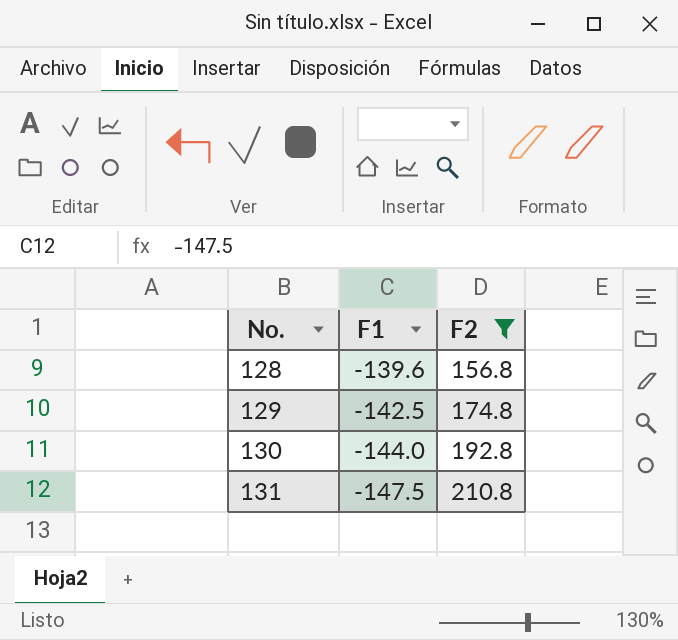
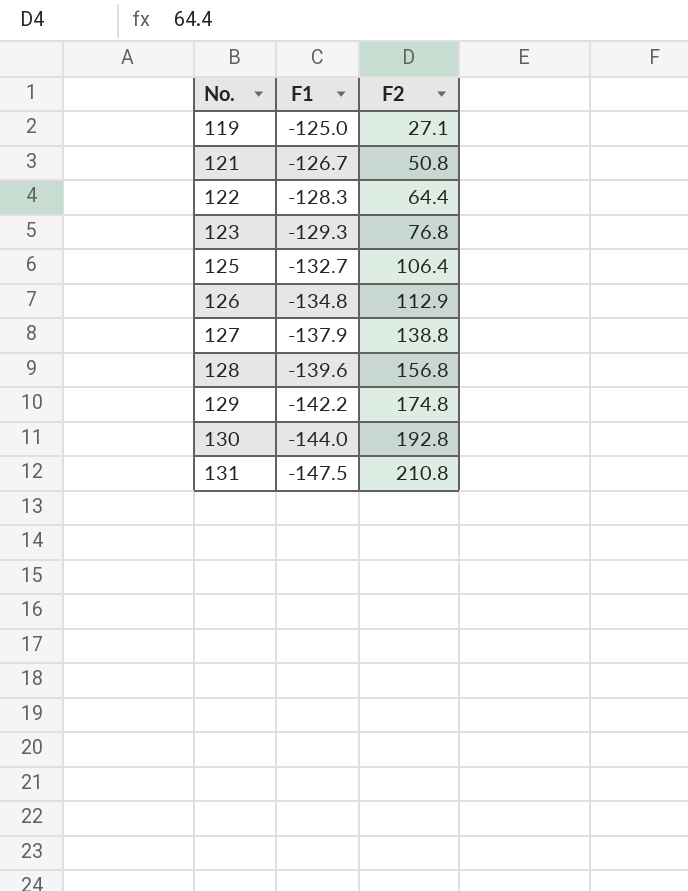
filter: F2 >= 156.8 -> none
129 | F1: -142.5 -> -142.2

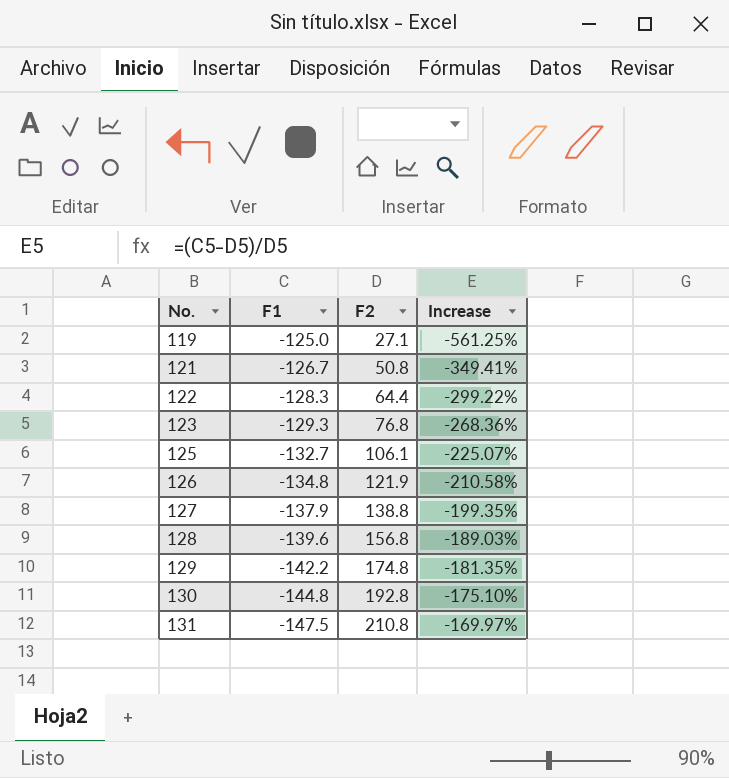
column Increase | formula: none -> ([F1] - [F2]) / [F2]
125 | F2: 106.4 -> 106.1
126 | F2: 112.9 -> 121.9
130 | F1: -144.0 -> -144.8

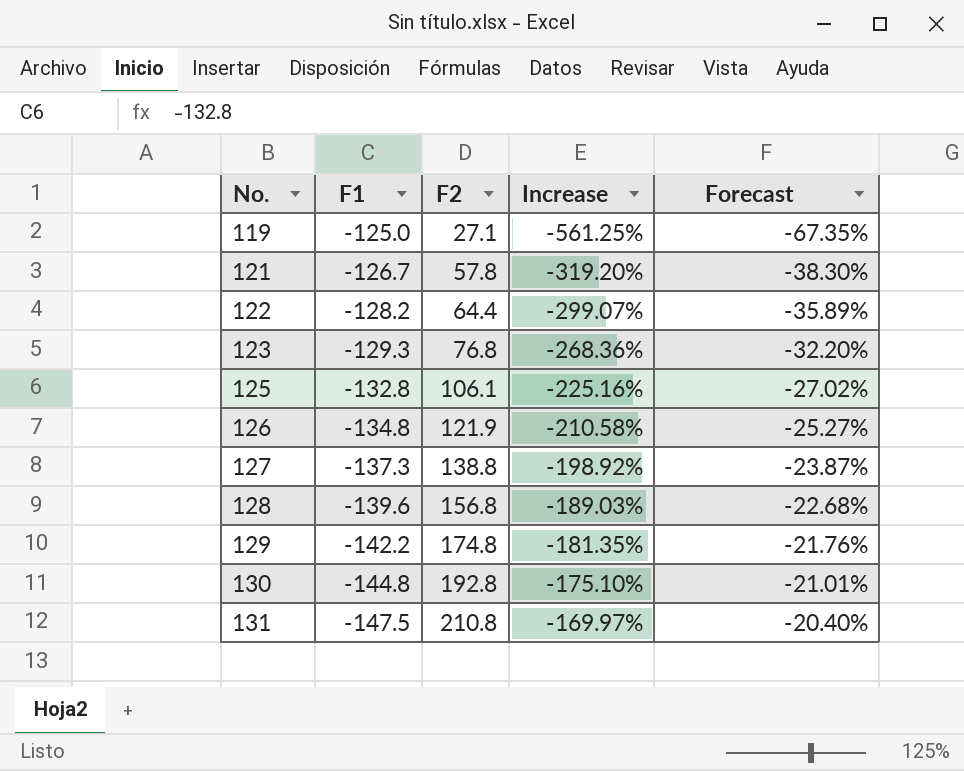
column Forecast | formula: none -> [Increase] * 0.12
121 | F2: 50.8 -> 57.8
121 | Increase: -349.41% -> -319.20%
122 | F1: -128.3 -> -128.2
122 | Increase: -299.22% -> -299.07%
125 | F1: -132.7 -> -132.8
125 | Increase: -225.07% -> -225.16%
127 | F1: -137.9 -> -137.3
127 | Increase: -199.35% -> -198.92%

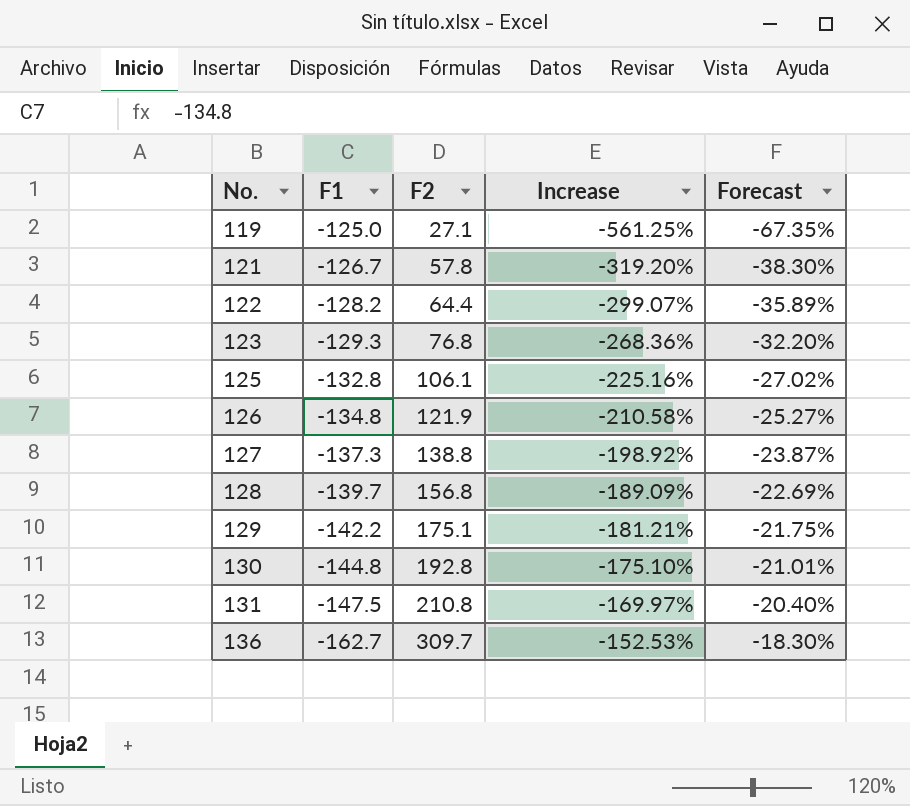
128 | F1: -139.6 -> -139.7
128 | Increase: -189.03% -> -189.09%
128 | Forecast: -22.68% -> -22.69%
129 | F2: 174.8 -> 175.1
129 | Increase: -181.35% -> -181.21%
129 | Forecast: -21.76% -> -21.75%
row 136: none -> -162.7 | 309.7 | -152.53% | -18.30%

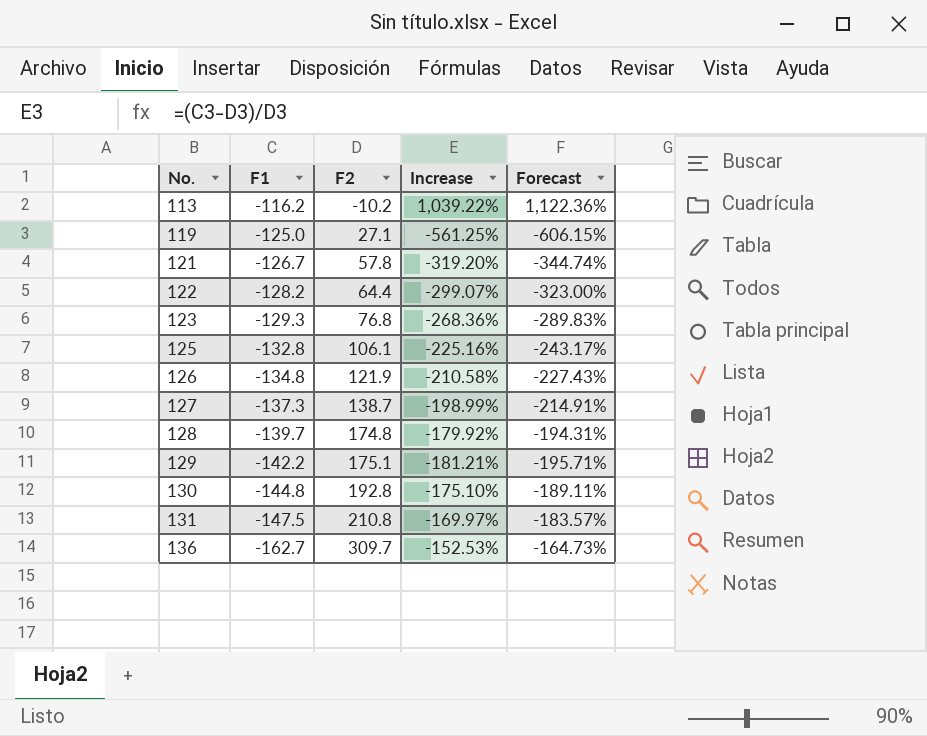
column Forecast | formula: [Increase] * 0.12 -> [Increase] * 1.08
row 113: none -> -116.2 | -10.2 | 1,039.22% | 1,122.36%
127 | F2: 138.8 -> 138.7
127 | Increase: -198.92% -> -198.99%
128 | F2: 156.8 -> 174.8
128 | Increase: -189.09% -> -179.92%

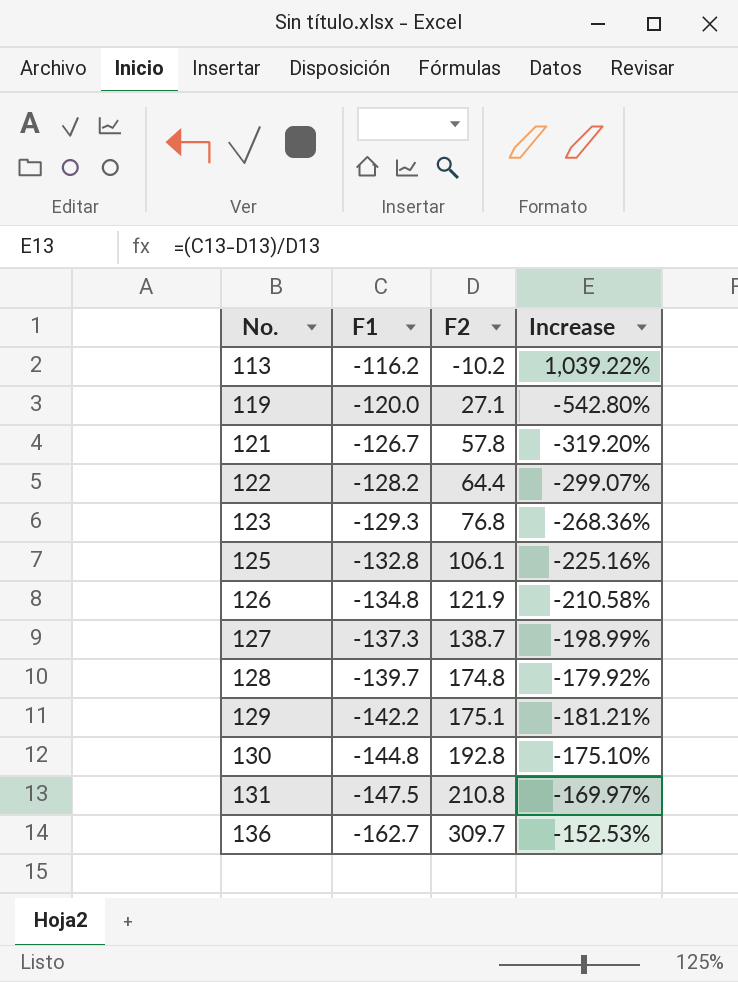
column Forecast | formula: [Increase] * 1.08 -> none
119 | F1: -125.0 -> -120.0
119 | Increase: -561.25% -> -542.80%

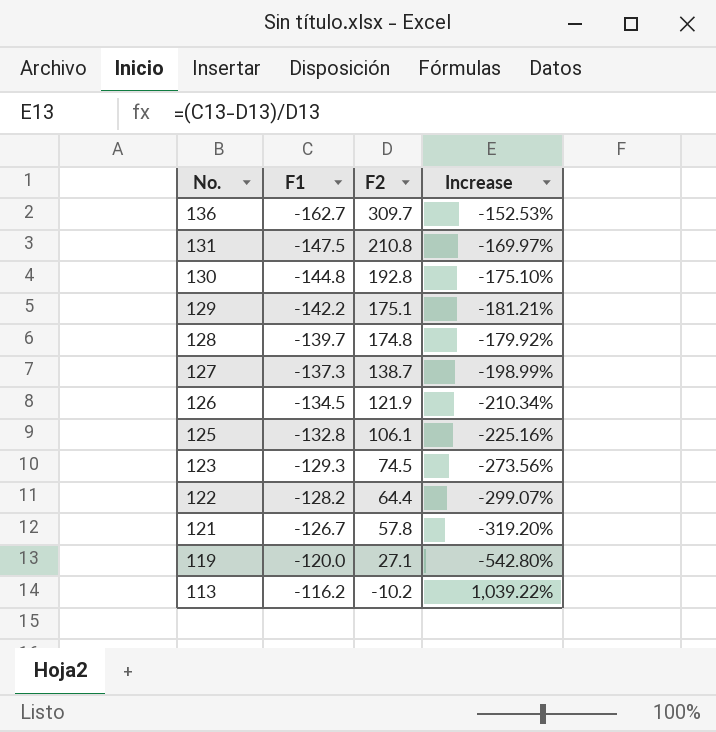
row order: No. ascending -> No. descending
126 | F1: -134.8 -> -134.5
126 | Increase: -210.58% -> -210.34%
123 | F2: 76.8 -> 74.5
123 | Increase: -268.36% -> -273.56%

